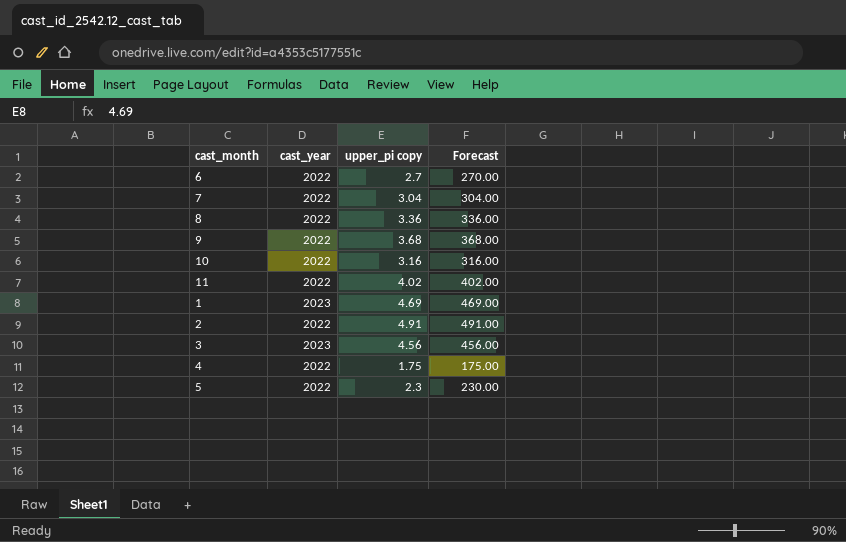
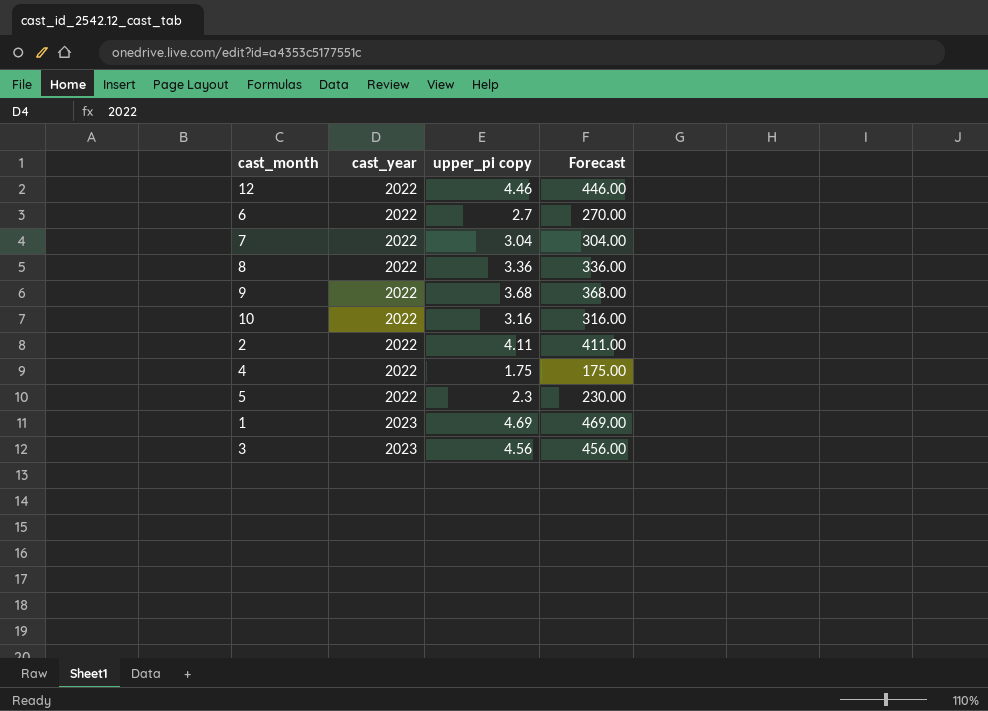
row order: none -> cast_year ascending
row 11: 2022 | 4.02 | 402.00 -> none
row 12: none -> 2022 | 4.46 | 446.00
2 | upper_pi copy: 4.91 -> 4.11
2 | Forecast: 491.00 -> 411.00

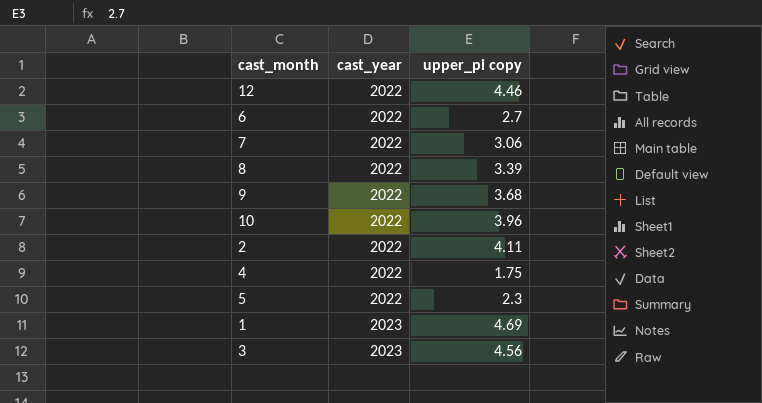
column Forecast | formula: [upper_pi copy] * 100 -> none
7 | upper_pi copy: 3.04 -> 3.06
8 | upper_pi copy: 3.36 -> 3.39
10 | upper_pi copy: 3.16 -> 3.96

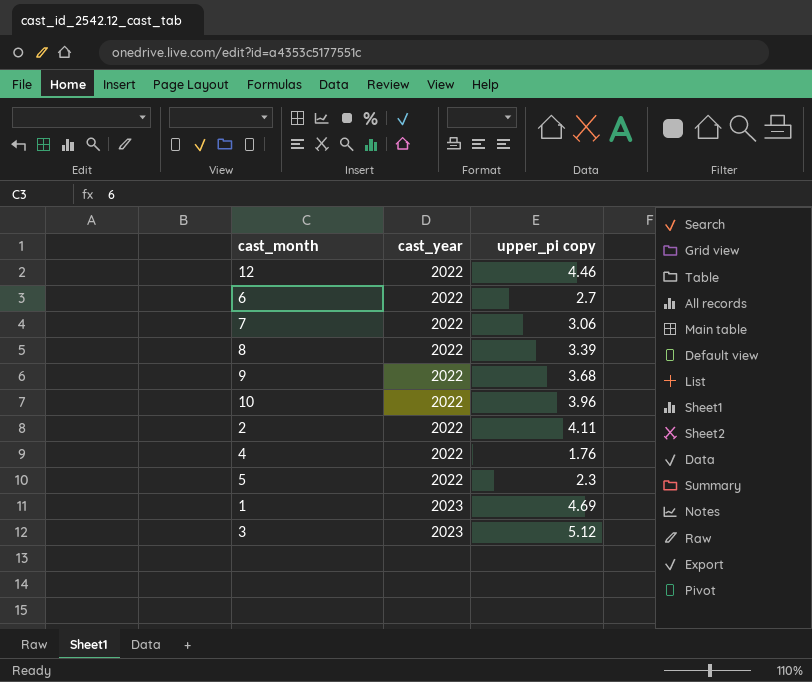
4 | upper_pi copy: 1.75 -> 1.76
3 | upper_pi copy: 4.56 -> 5.12

